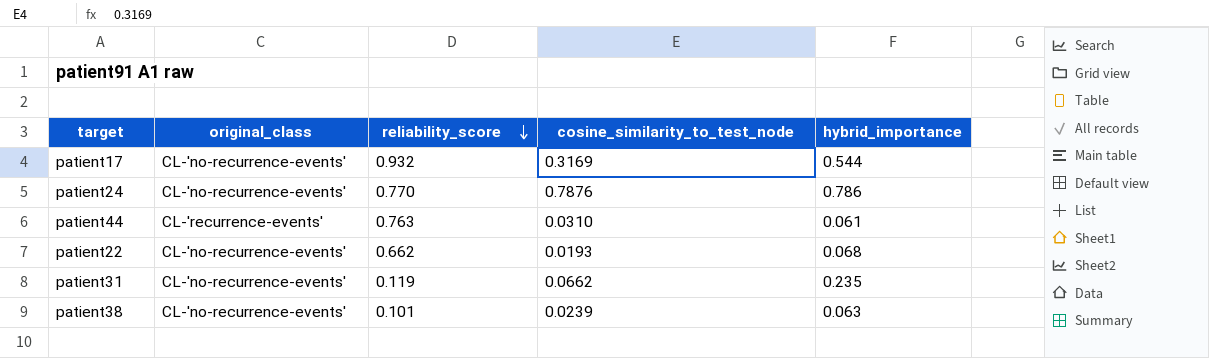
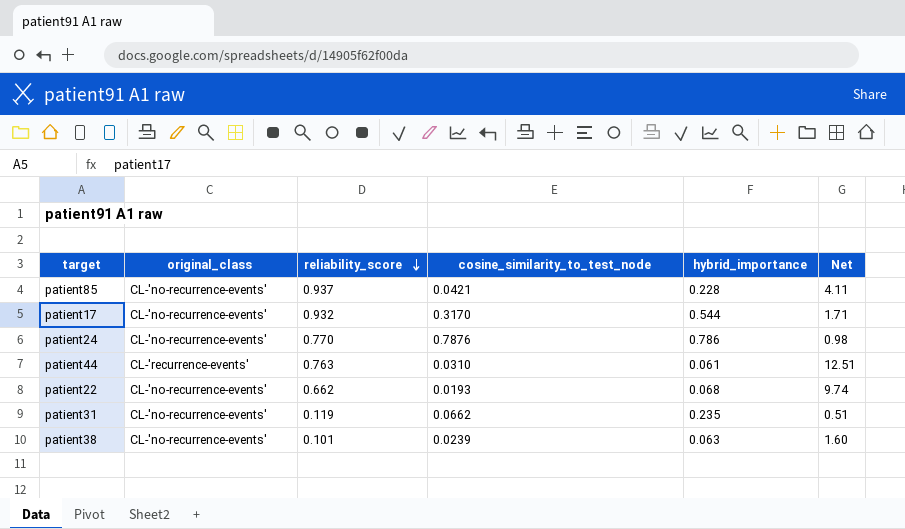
column Net | formula: none -> [reliability_score] / [hybrid_importance]
row patient85: none -> CL-'no-recurrence-events' | 0.937 | 0.0421 | 0.228 | 4.11
patient17 | cosine_similarity_to_test_node: 0.3169 -> 0.3170

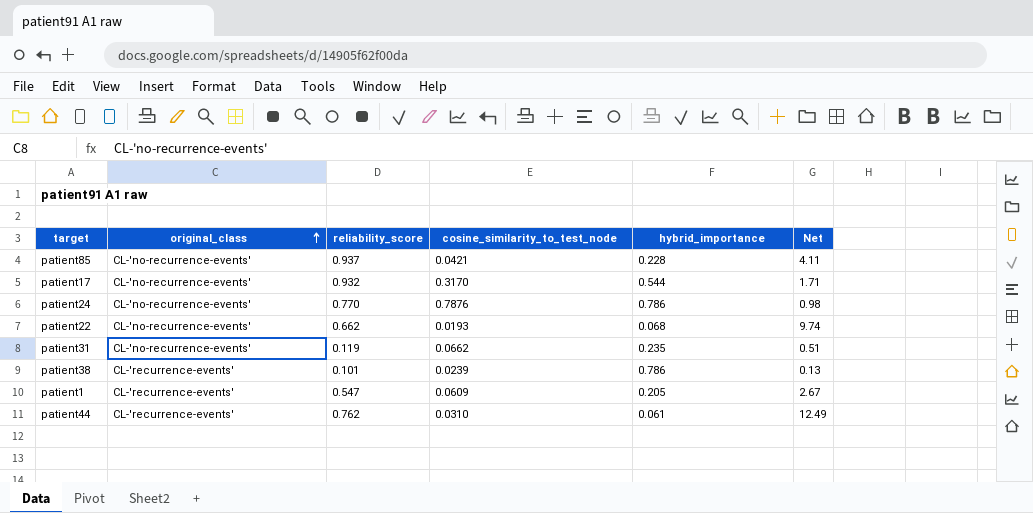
row order: reliability_score descending -> original_class ascending
patient38 | original_class: CL-'no-recurrence-events' -> CL-'recurrence-events'
patient38 | hybrid_importance: 0.063 -> 0.786
patient38 | Net: 1.60 -> 0.13
row patient1: none -> CL-'recurrence-events' | 0.547 | 0.0609 | 0.205 | 2.67
patient44 | reliability_score: 0.763 -> 0.762
patient44 | Net: 12.51 -> 12.49

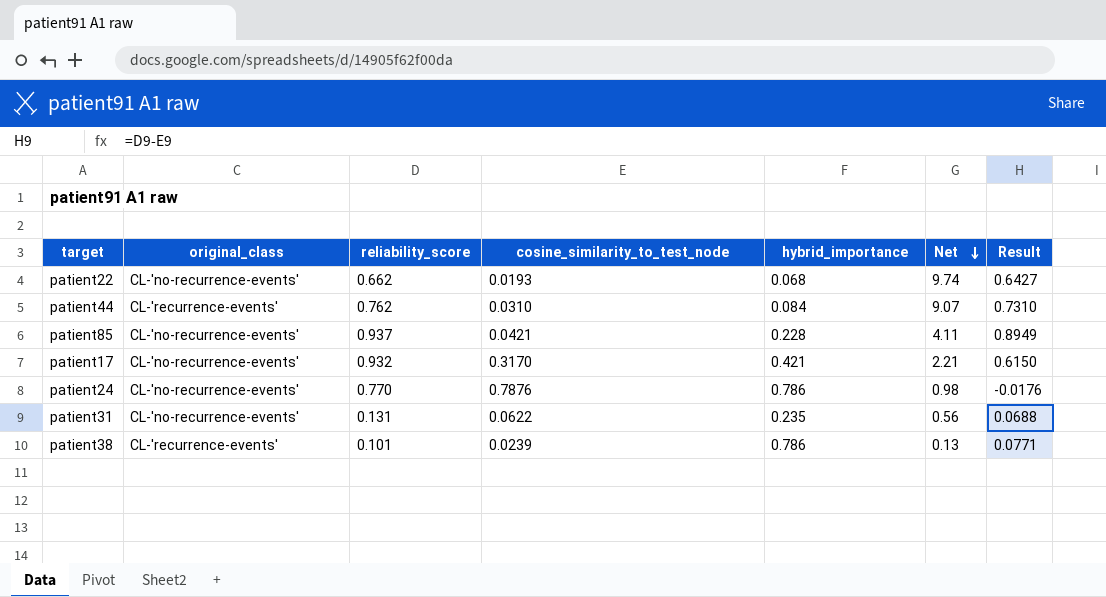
row order: original_class ascending -> Net descending
column Result | formula: none -> [reliability_score] - [cosine_similarity_to_test_node]
row patient1: CL-'recurrence-events' | 0.547 | 0.0609 | 0.205 | 2.67 -> none
patient44 | hybrid_importance: 0.061 -> 0.084
patient44 | Net: 12.49 -> 9.07
patient17 | hybrid_importance: 0.544 -> 0.421
patient17 | Net: 1.71 -> 2.21
patient31 | reliability_score: 0.119 -> 0.131
patient31 | cosine_similarity_to_test_node: 0.0662 -> 0.0622
patient31 | Net: 0.51 -> 0.56

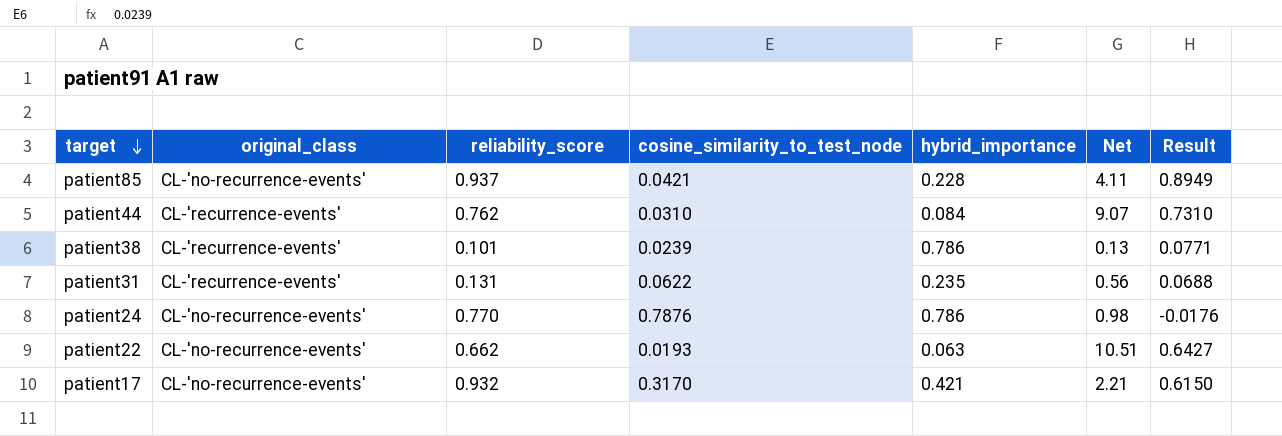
row order: Net descending -> target descending
patient31 | original_class: CL-'no-recurrence-events' -> CL-'recurrence-events'
patient22 | hybrid_importance: 0.068 -> 0.063
patient22 | Net: 9.74 -> 10.51

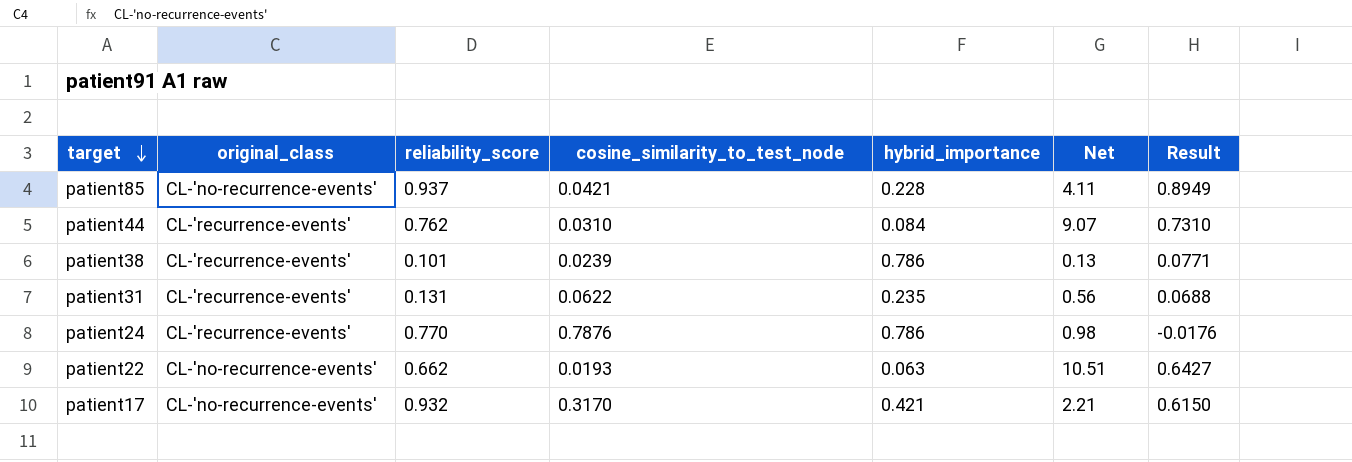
patient24 | original_class: CL-'no-recurrence-events' -> CL-'recurrence-events'

